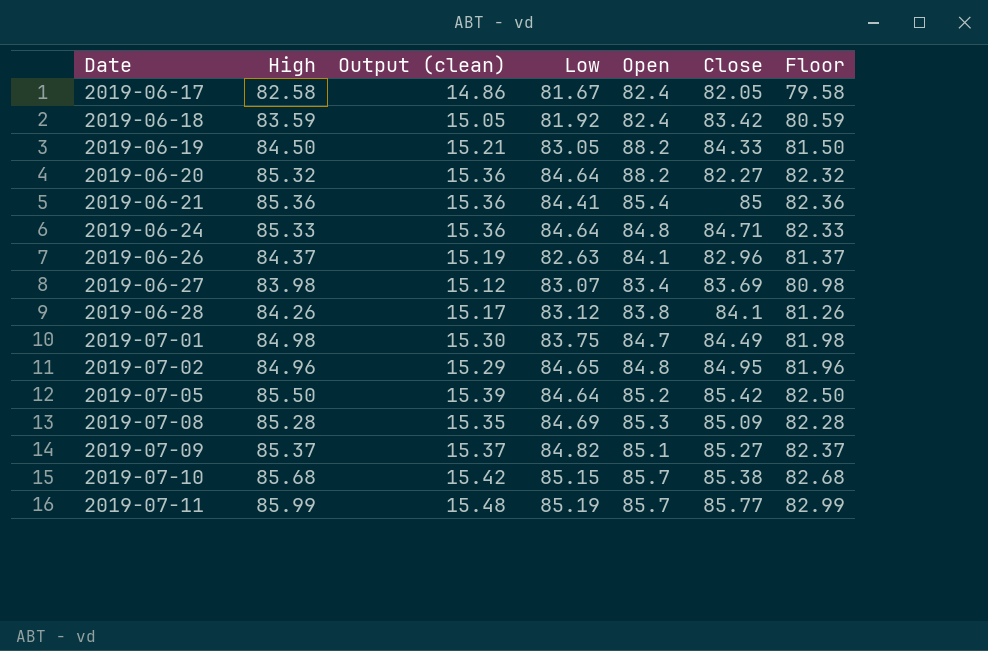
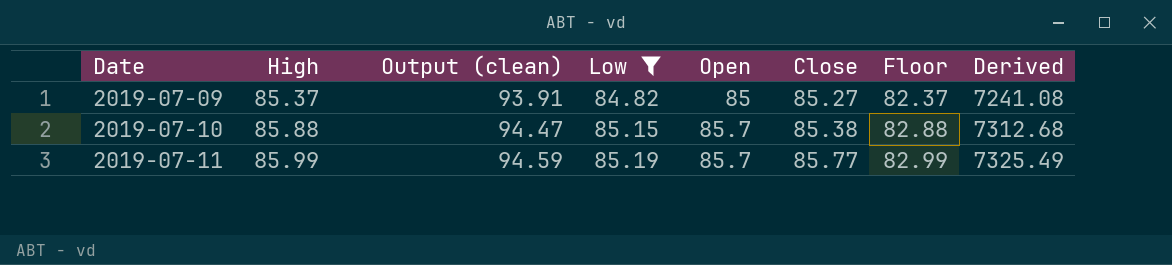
filter: none -> Low >= 84.82
column Output (clean) | formula: [High] * 0.18 -> [High] * 1.1
column Derived | formula: none -> [High] * [Low]
2019-07-09 | Open: 85.1 -> 85
2019-07-10 | High: 85.68 -> 85.88
2019-07-10 | Floor: 82.68 -> 82.88

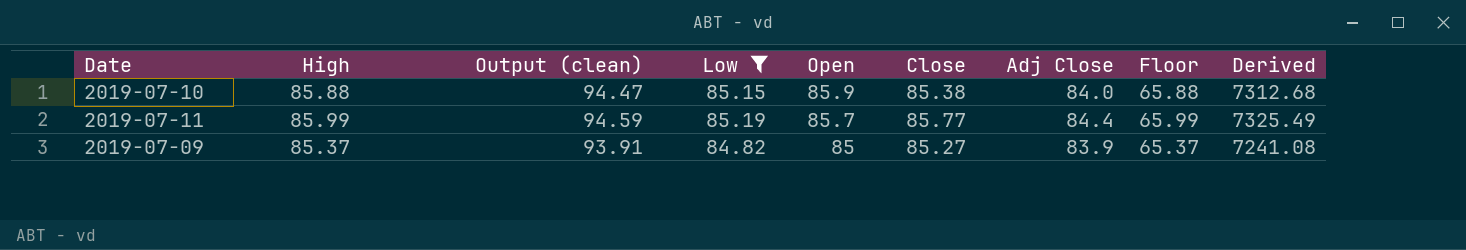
row order: Date ascending -> Open descending
column Adj Close | position: none -> 7
column Floor | formula: [High] - 3 -> [High] - 20
2019-07-10 | Open: 85.7 -> 85.9

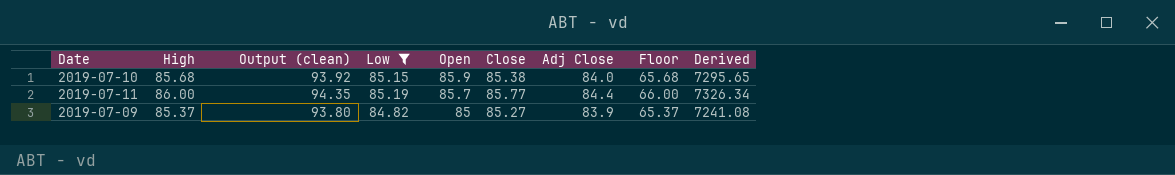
column Output (clean) | formula: [High] * 1.1 -> [Close] * 1.1
2019-07-10 | High: 85.88 -> 85.68
2019-07-10 | Floor: 65.88 -> 65.68
2019-07-10 | Derived: 7312.68 -> 7295.65
2019-07-11 | High: 85.99 -> 86.00
2019-07-11 | Floor: 65.99 -> 66.00
2019-07-11 | Derived: 7325.49 -> 7326.34

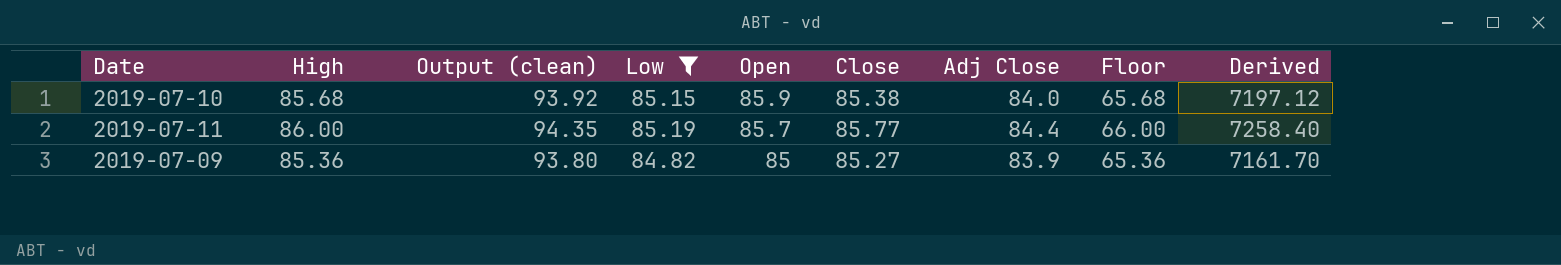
column Derived | formula: [High] * [Low] -> [High] * [Adj Close]
2019-07-09 | High: 85.37 -> 85.36
2019-07-09 | Floor: 65.37 -> 65.36

